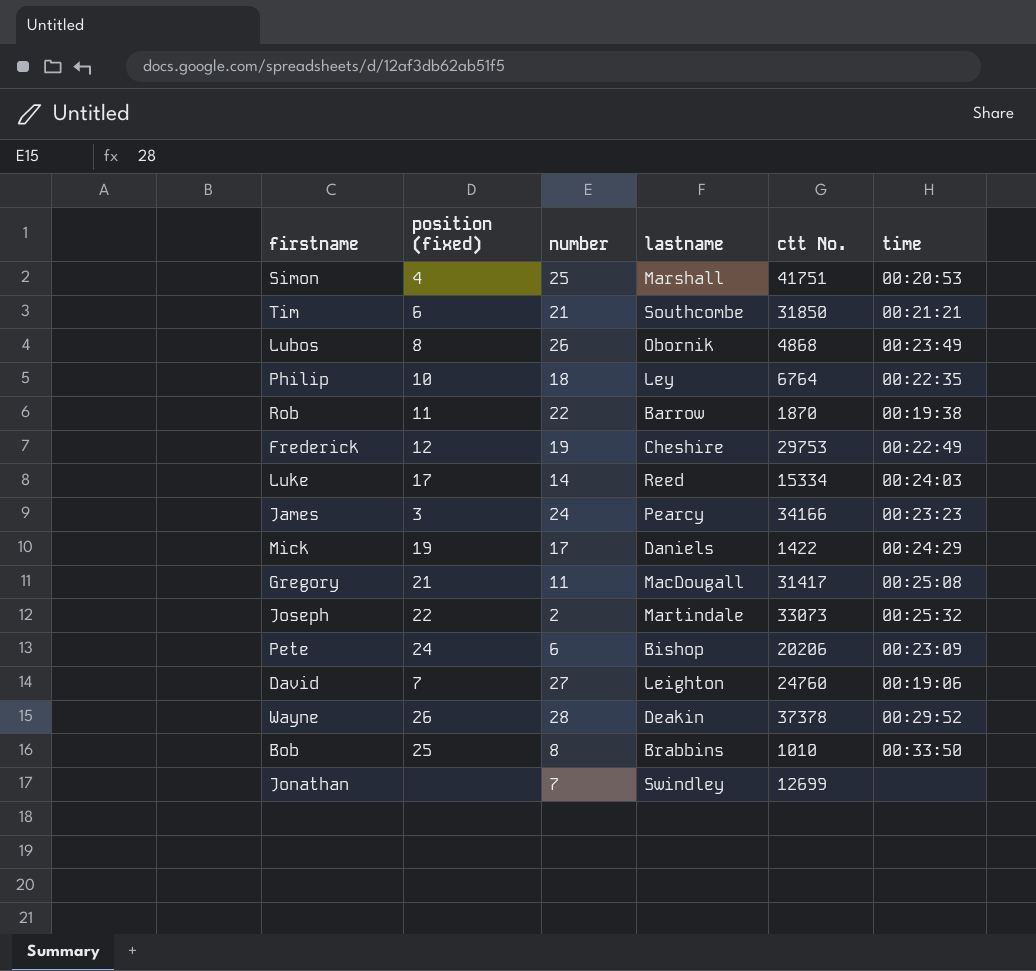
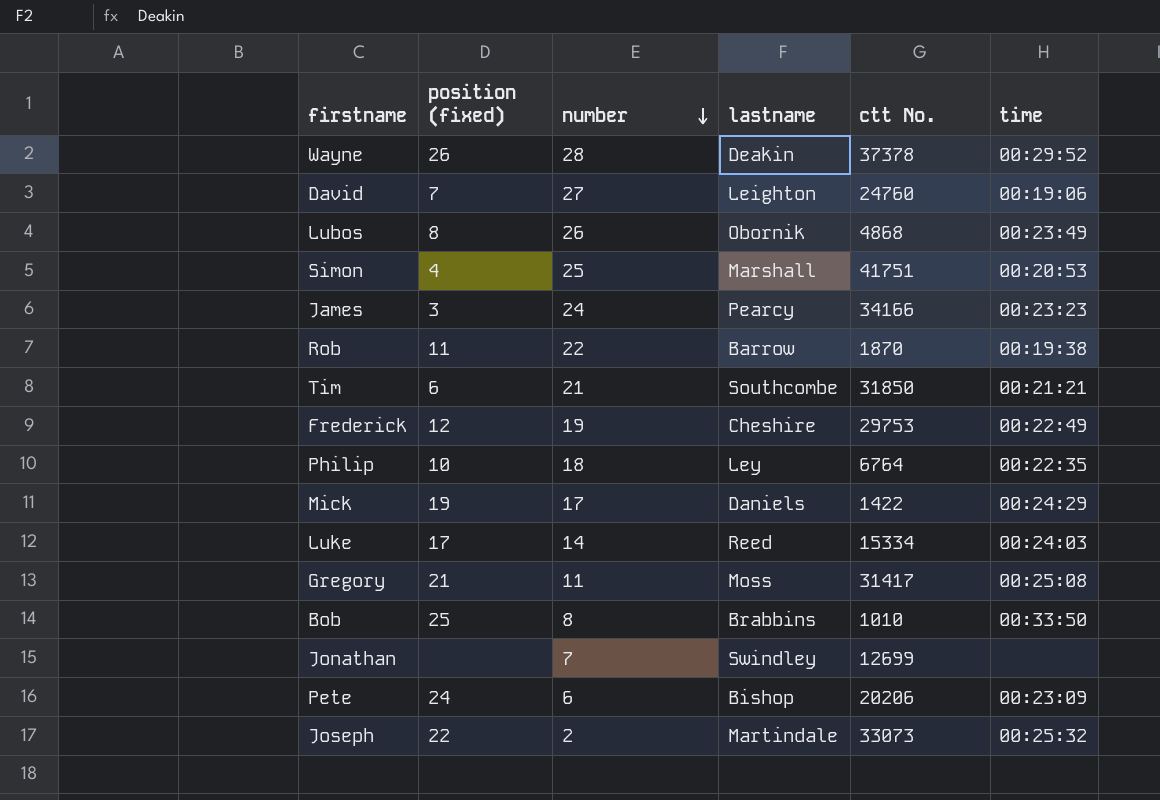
row order: none -> number descending
Gregory | lastname: MacDougall -> Moss

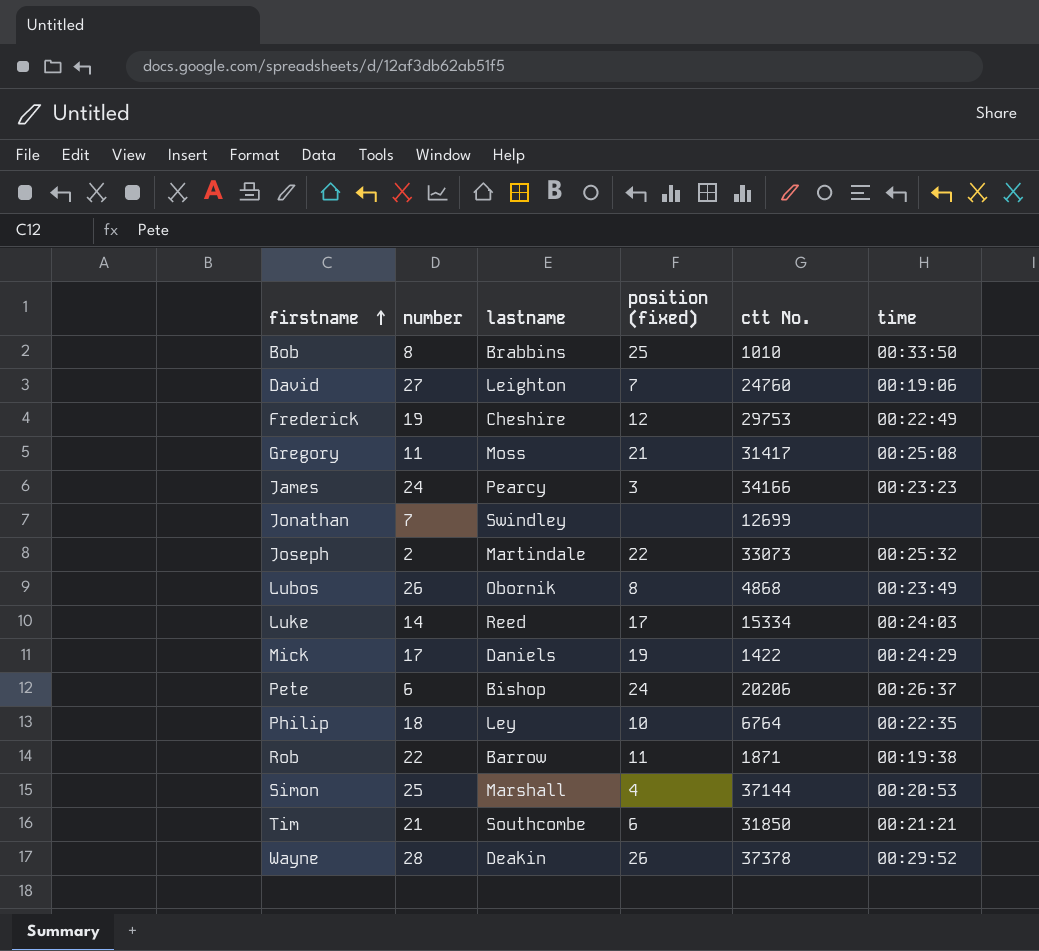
row order: number descending -> firstname ascending
column position (fixed) | position: 2 -> 4
Pete | time: 00:23:09 -> 00:26:37
Rob | ctt No.: 1870 -> 1871
Simon | ctt No.: 41751 -> 37144

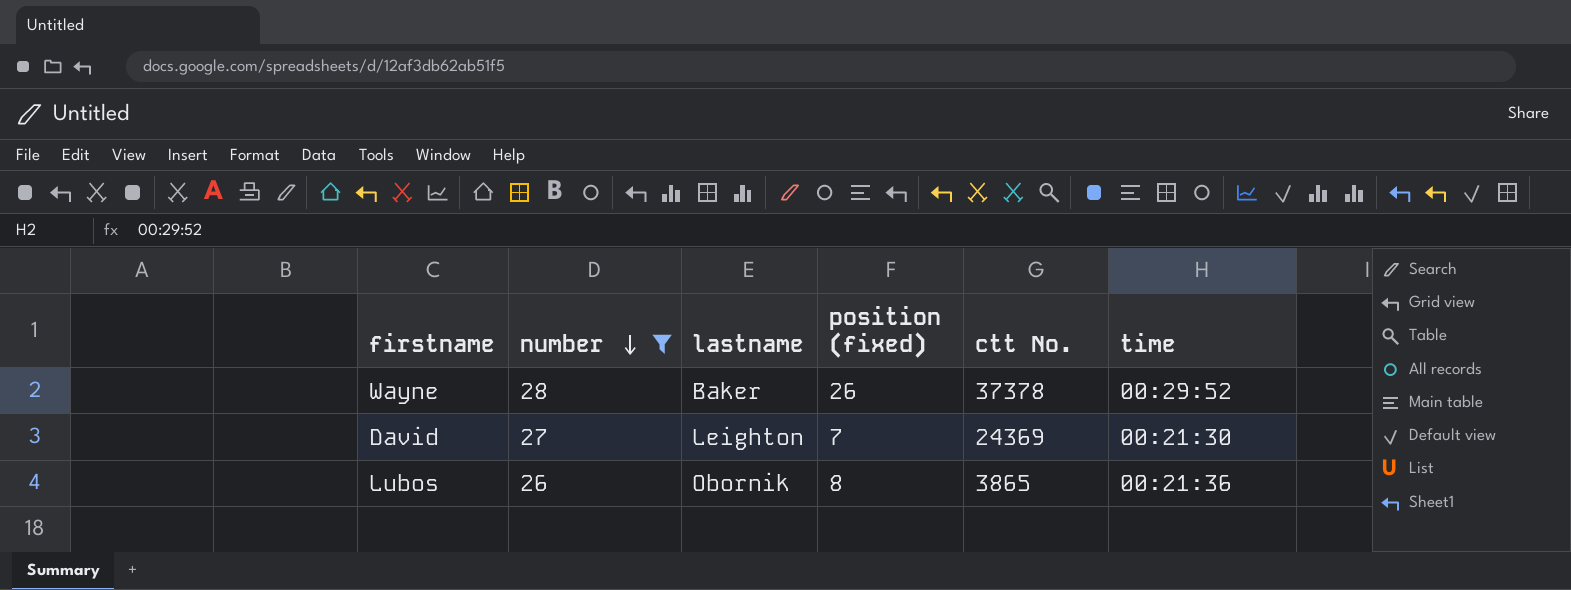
filter: none -> number >= 26
row order: firstname ascending -> number descending
Wayne | lastname: Deakin -> Baker
David | ctt No.: 24760 -> 24369
David | time: 00:19:06 -> 00:21:30
Lubos | ctt No.: 4868 -> 3865
Lubos | time: 00:23:49 -> 00:21:36

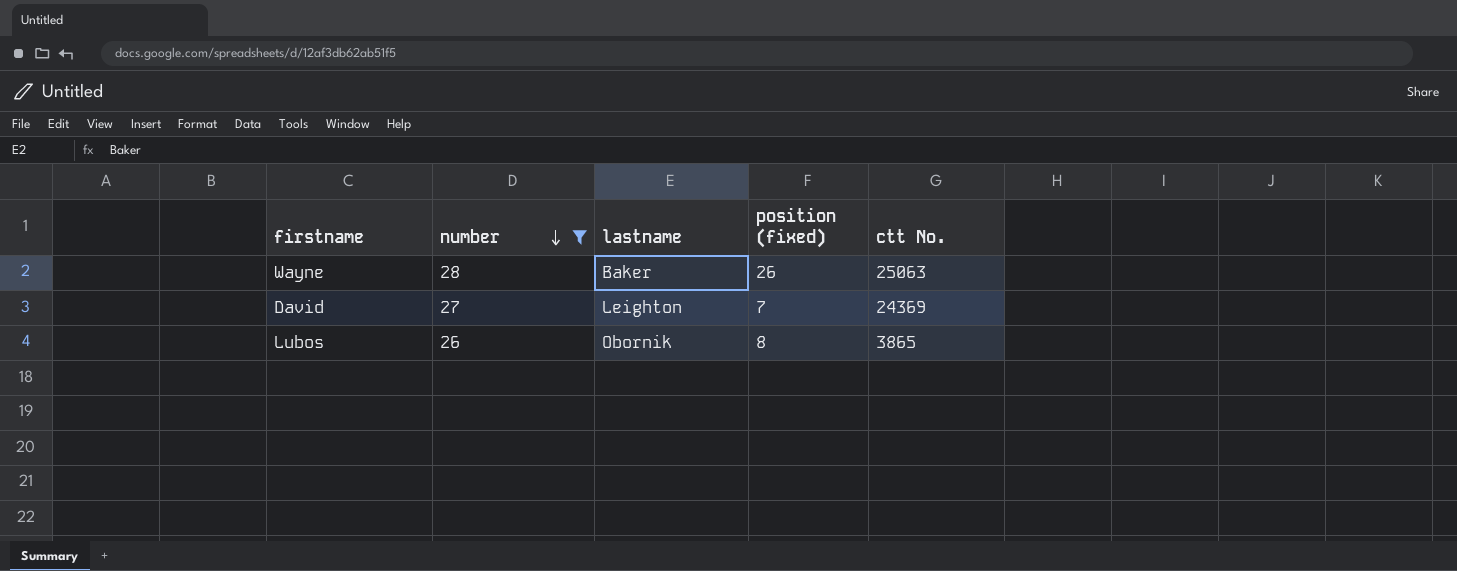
column time | position: 6 -> none
Wayne | ctt No.: 37378 -> 25063

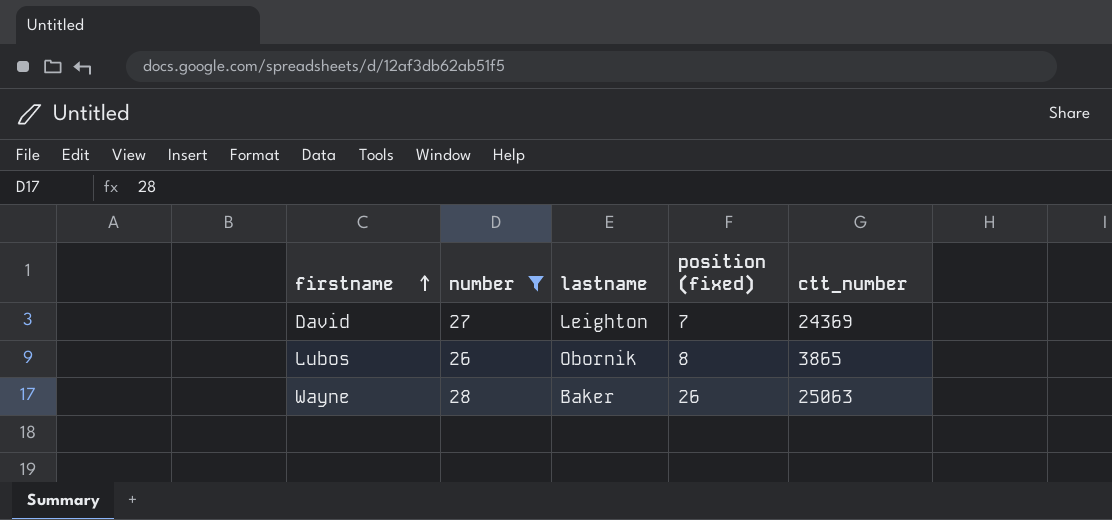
row order: number descending -> firstname ascending
column name: ctt No. -> ctt_number

